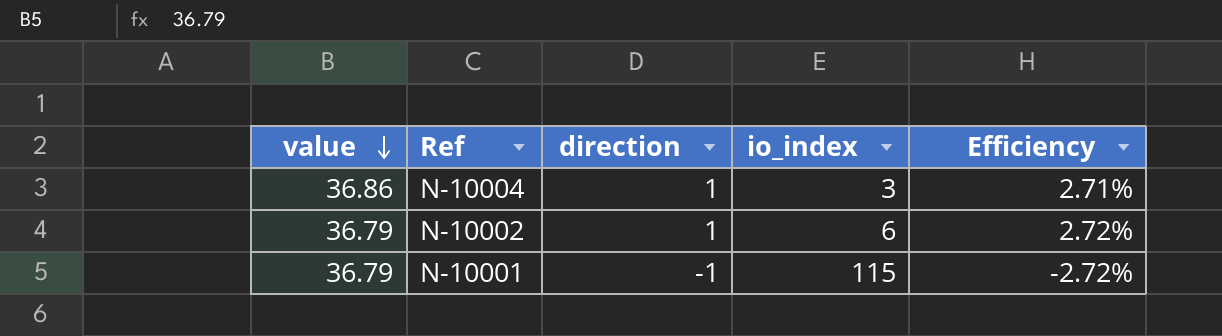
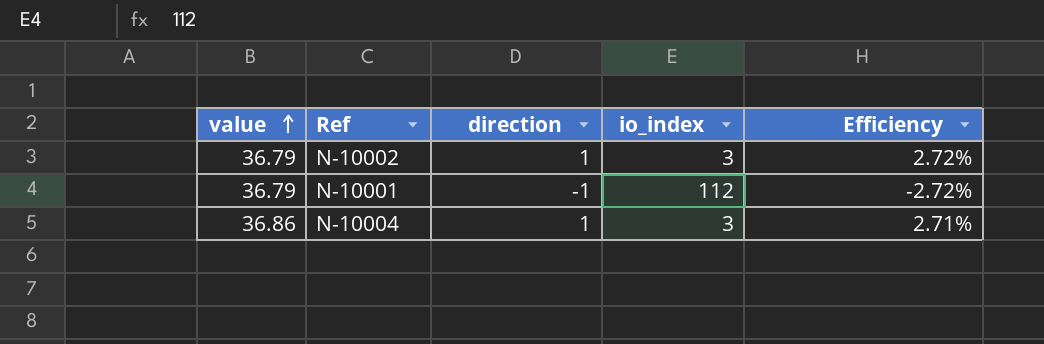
row order: value descending -> value ascending
N-10002 | io_index: 6 -> 3
N-10001 | io_index: 115 -> 112

